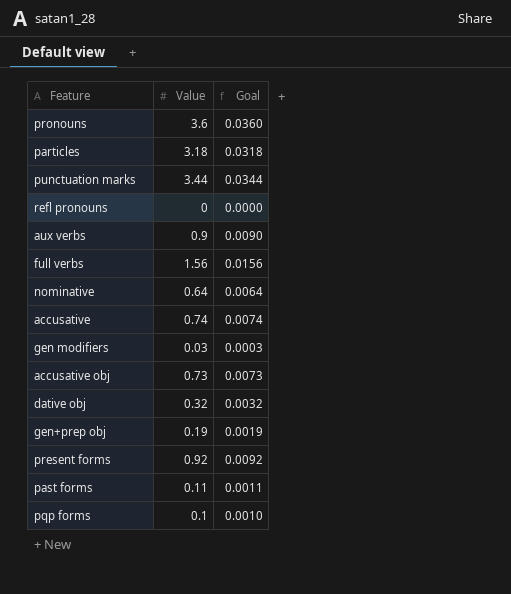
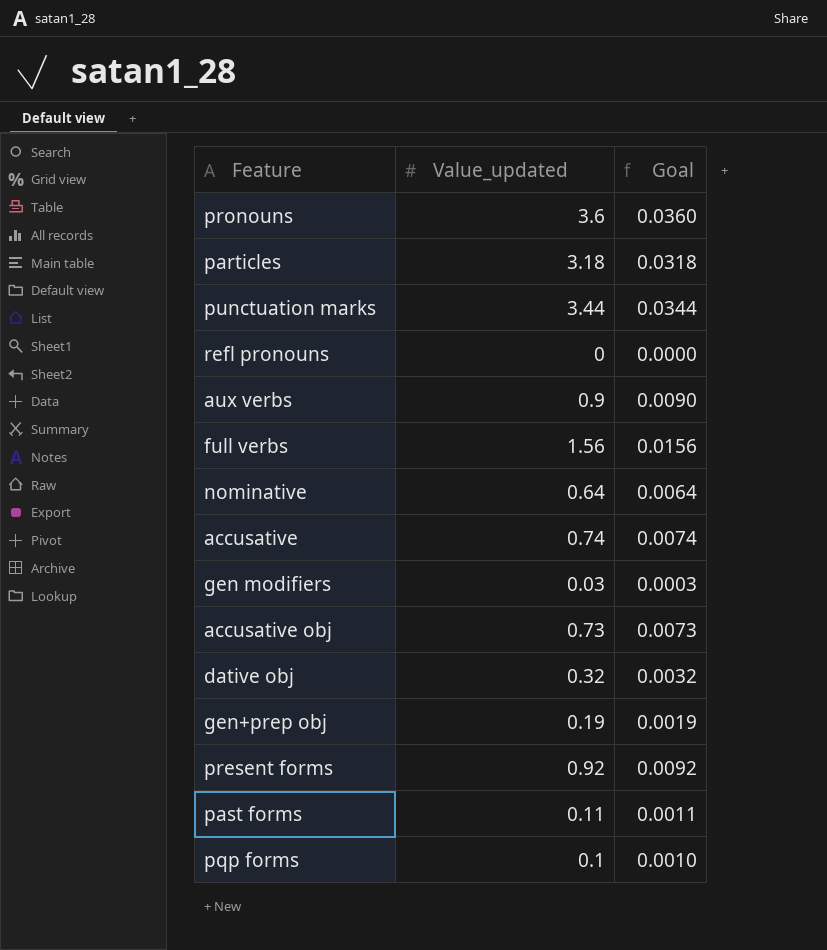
column name: Value -> Value_updated

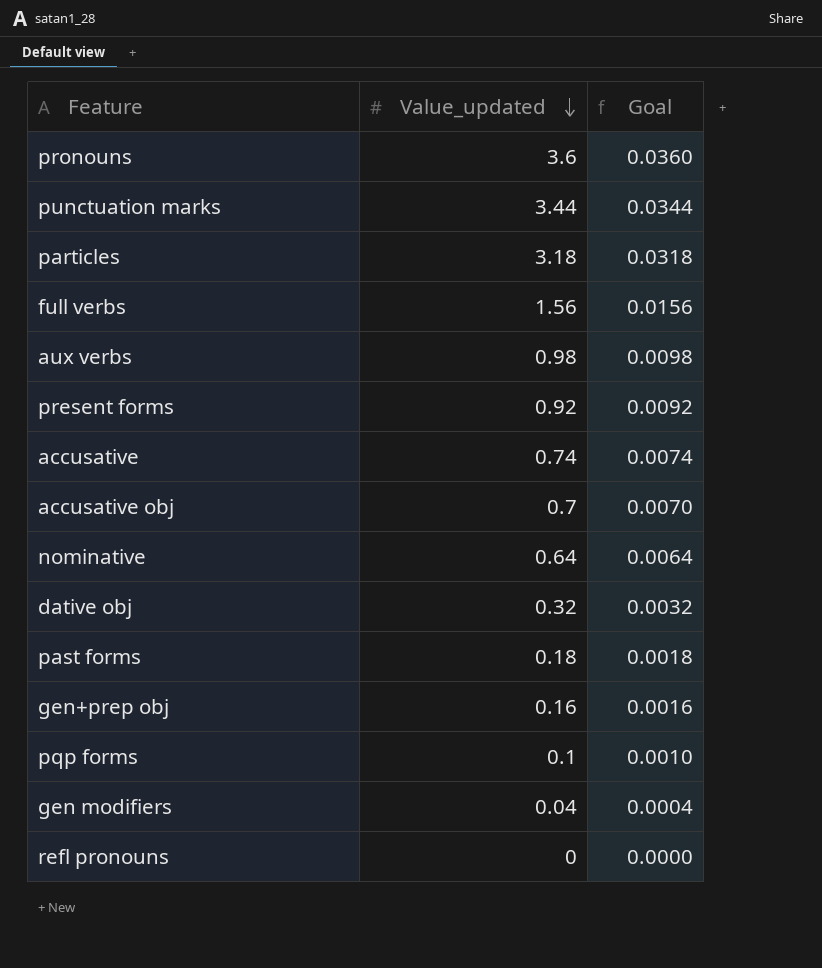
row order: none -> Value_updated descending
aux verbs | Value_updated: 0.9 -> 0.98
aux verbs | Goal: 0.0090 -> 0.0098
accusative obj | Value_updated: 0.73 -> 0.7
accusative obj | Goal: 0.0073 -> 0.0070
past forms | Value_updated: 0.11 -> 0.18
past forms | Goal: 0.0011 -> 0.0018
gen+prep obj | Value_updated: 0.19 -> 0.16
gen+prep obj | Goal: 0.0019 -> 0.0016
gen modifiers | Value_updated: 0.03 -> 0.04
gen modifiers | Goal: 0.0003 -> 0.0004

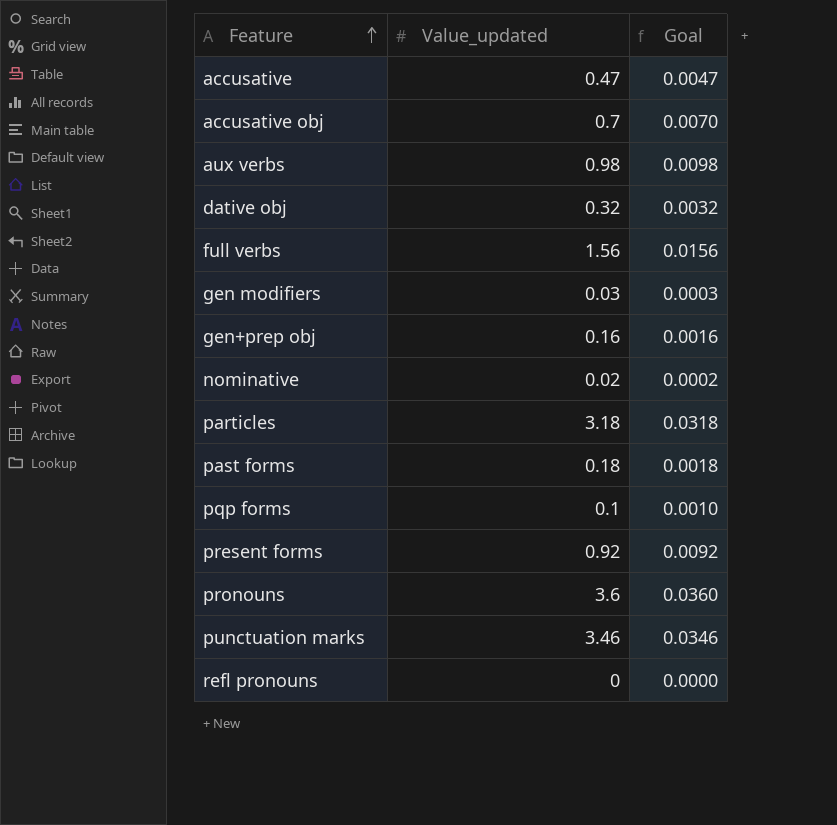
row order: Value_updated descending -> Feature ascending
accusative | Value_updated: 0.74 -> 0.47
accusative | Goal: 0.0074 -> 0.0047
gen modifiers | Value_updated: 0.04 -> 0.03
gen modifiers | Goal: 0.0004 -> 0.0003
nominative | Value_updated: 0.64 -> 0.02
nominative | Goal: 0.0064 -> 0.0002
punctuation marks | Value_updated: 3.44 -> 3.46
punctuation marks | Goal: 0.0344 -> 0.0346

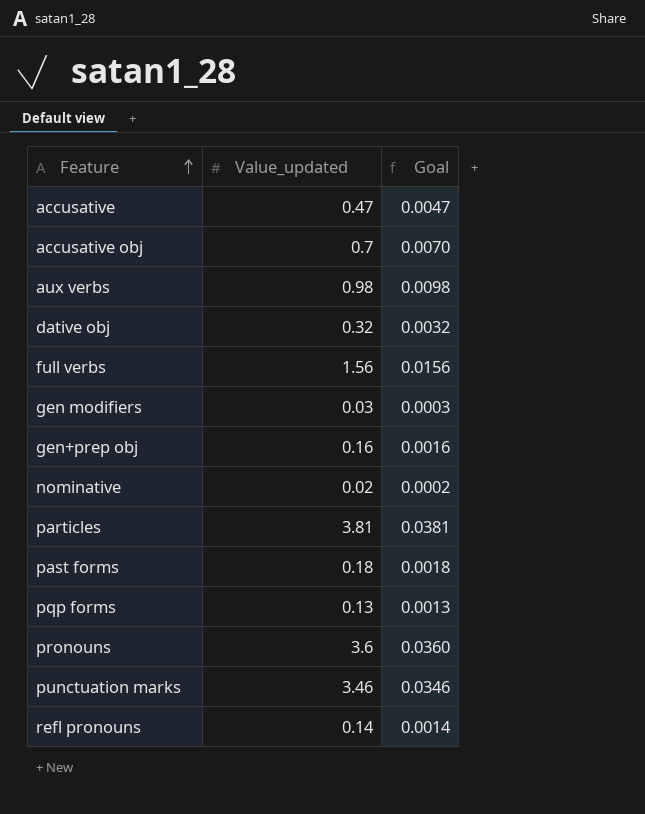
row present forms: 0.92 | 0.0092 -> none
particles | Value_updated: 3.18 -> 3.81
particles | Goal: 0.0318 -> 0.0381
pqp forms | Value_updated: 0.1 -> 0.13
pqp forms | Goal: 0.0010 -> 0.0013
refl pronouns | Value_updated: 0 -> 0.14
refl pronouns | Goal: 0.0000 -> 0.0014

